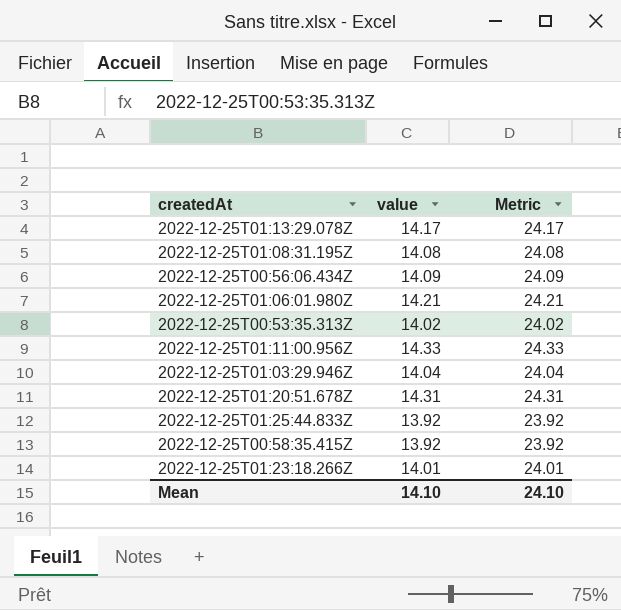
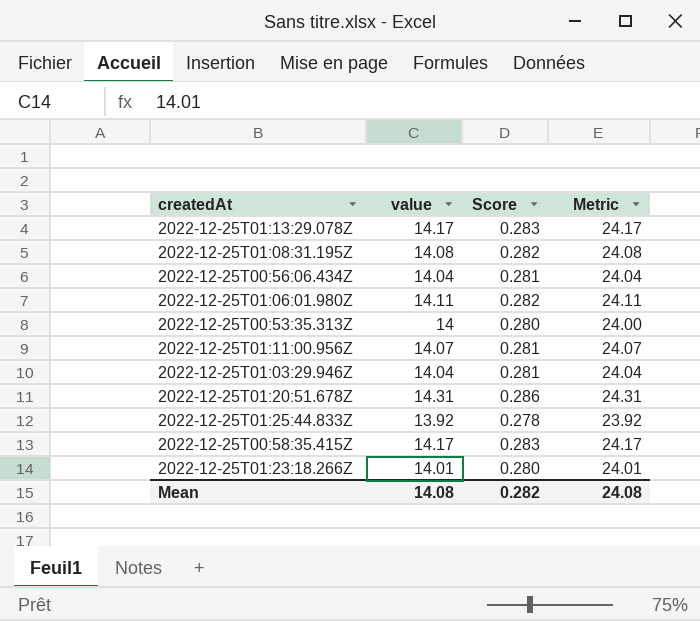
column Score | formula: none -> [value] * 0.02
2022-12-25T00:56:06.434Z | value: 14.09 -> 14.04
2022-12-25T00:56:06.434Z | Metric: 24.09 -> 24.04
2022-12-25T01:06:01.980Z | value: 14.21 -> 14.11
2022-12-25T01:06:01.980Z | Metric: 24.21 -> 24.11
2022-12-25T00:53:35.313Z | value: 14.02 -> 14
2022-12-25T00:53:35.313Z | Metric: 24.02 -> 24.00
2022-12-25T01:11:00.956Z | value: 14.33 -> 14.07
2022-12-25T01:11:00.956Z | Metric: 24.33 -> 24.07
2022-12-25T00:58:35.415Z | value: 13.92 -> 14.17
2022-12-25T00:58:35.415Z | Metric: 23.92 -> 24.17
Mean | value: 14.10 -> 14.08
Mean | Metric: 24.10 -> 24.08

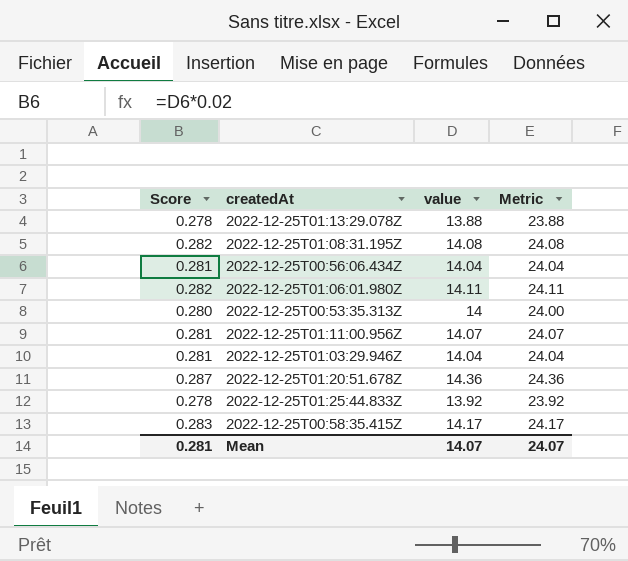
column Score | position: 3 -> 1
row 2022-12-25T01:23:18.266Z: 14.01 | 0.280 | 24.01 -> none
2022-12-25T01:13:29.078Z | Score: 0.283 -> 0.278
2022-12-25T01:13:29.078Z | value: 14.17 -> 13.88
2022-12-25T01:13:29.078Z | Metric: 24.17 -> 23.88
2022-12-25T01:20:51.678Z | Score: 0.286 -> 0.287
2022-12-25T01:20:51.678Z | value: 14.31 -> 14.36
2022-12-25T01:20:51.678Z | Metric: 24.31 -> 24.36
Mean | Score: 0.282 -> 0.281
Mean | value: 14.08 -> 14.07
Mean | Metric: 24.08 -> 24.07

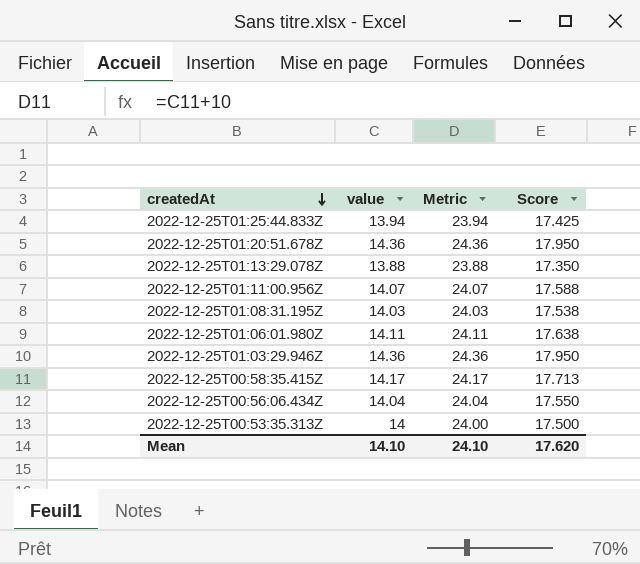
row order: none -> createdAt descending
column Score | formula: [value] * 0.02 -> [value] * 1.25
column Score | position: 1 -> 4
2022-12-25T01:25:44.833Z | value: 13.92 -> 13.94
2022-12-25T01:25:44.833Z | Metric: 23.92 -> 23.94
2022-12-25T01:08:31.195Z | value: 14.08 -> 14.03
2022-12-25T01:08:31.195Z | Metric: 24.08 -> 24.03
2022-12-25T01:03:29.946Z | value: 14.04 -> 14.36
2022-12-25T01:03:29.946Z | Metric: 24.04 -> 24.36
Mean | value: 14.07 -> 14.10
Mean | Metric: 24.07 -> 24.10
Mean | Score: 0.281 -> 17.620

